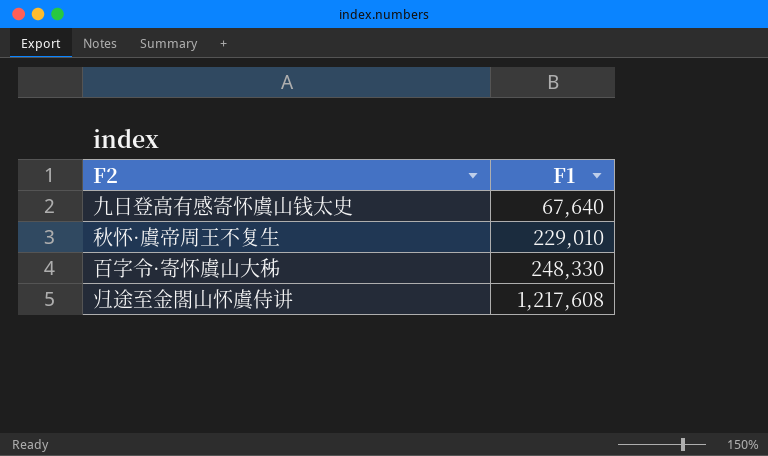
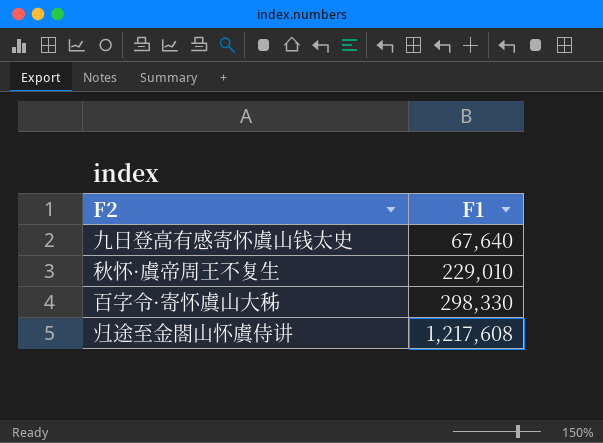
百字令·寄怀虞山大秭 | F1: 248,330 -> 298,330

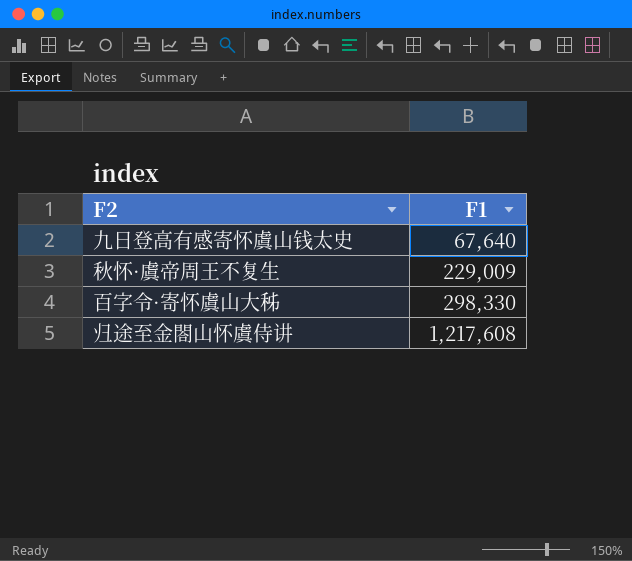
秋怀·虞帝周王不复生 | F1: 229,010 -> 229,009

